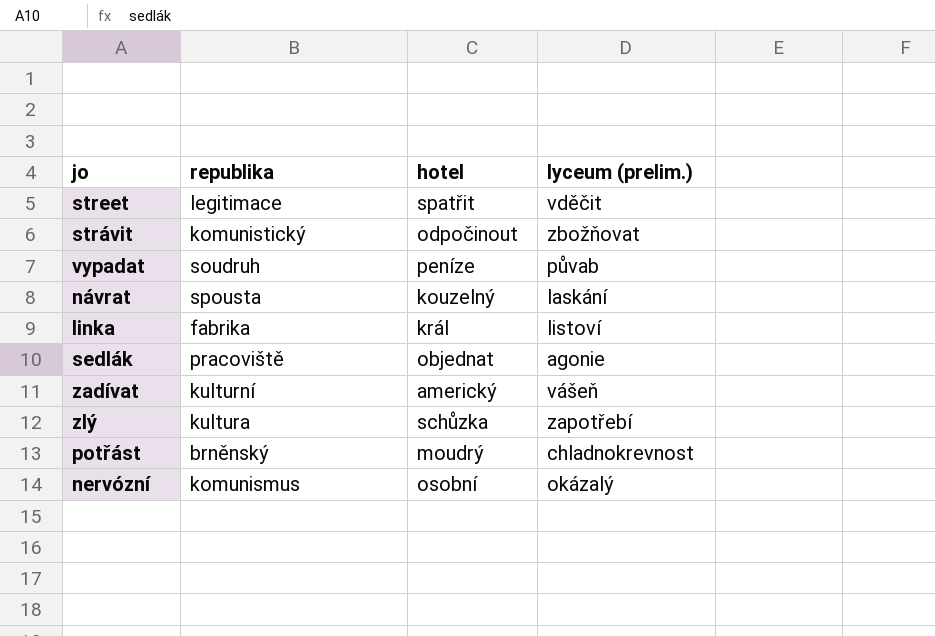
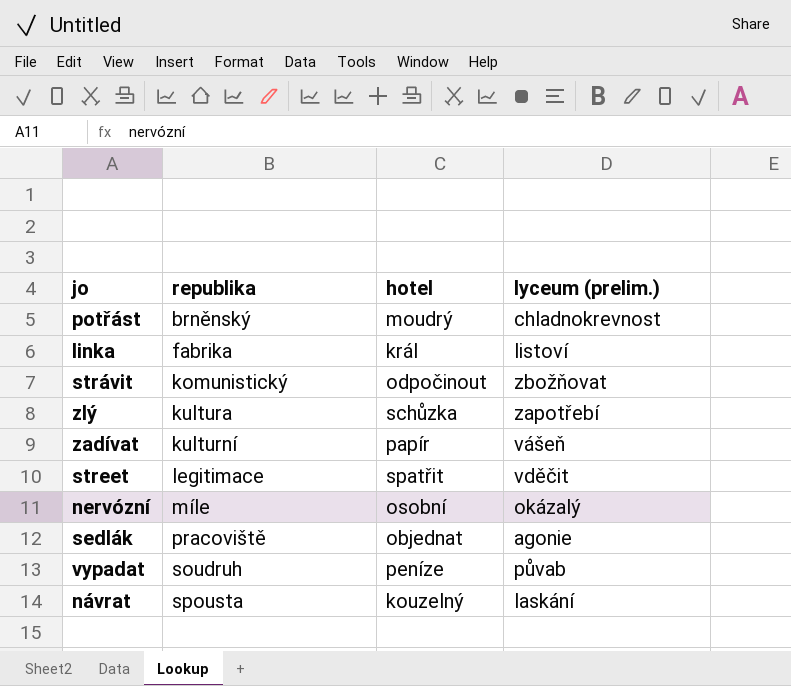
row order: none -> republika ascending
zadívat | hotel: americký -> papír
nervózní | republika: komunismus -> míle

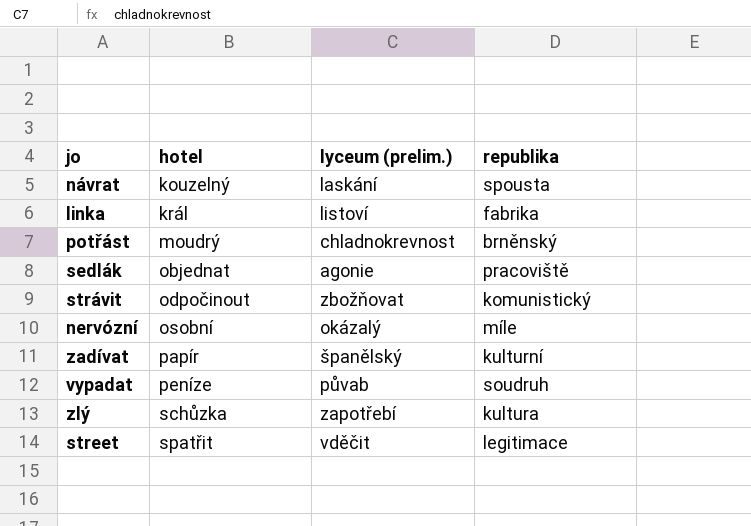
row order: republika ascending -> hotel ascending
column republika | position: 2 -> 4
zadívat | lyceum (prelim.): vášeň -> španělský

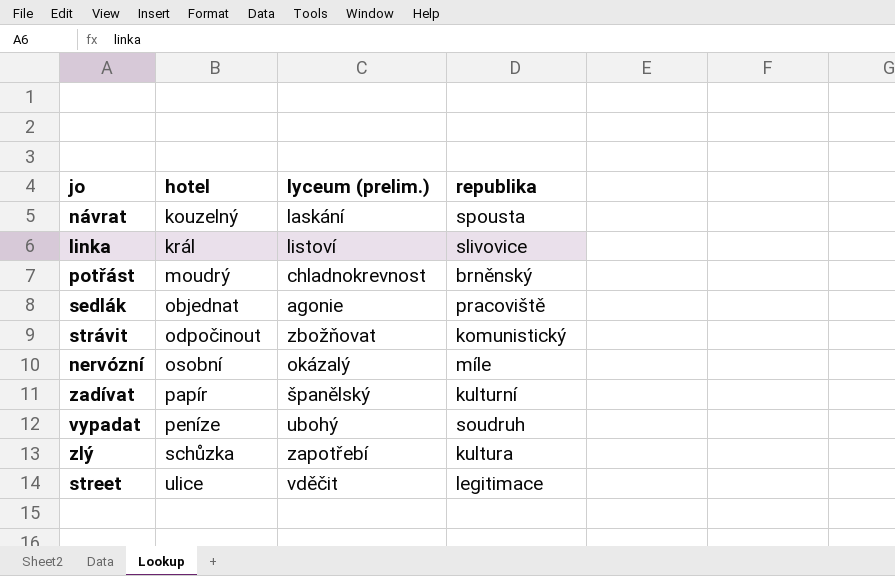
linka | republika: fabrika -> slivovice
vypadat | lyceum (prelim.): půvab -> ubohý
street | hotel: spatřit -> ulice

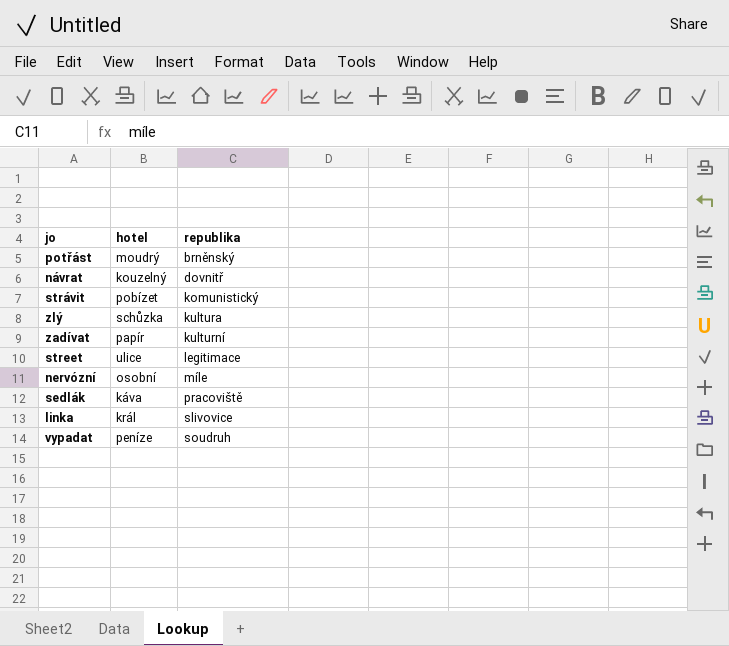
row order: hotel ascending -> republika ascending
column lyceum (prelim.) | position: 3 -> none
návrat | republika: spousta -> dovnitř
strávit | hotel: odpočinout -> pobízet
sedlák | hotel: objednat -> káva

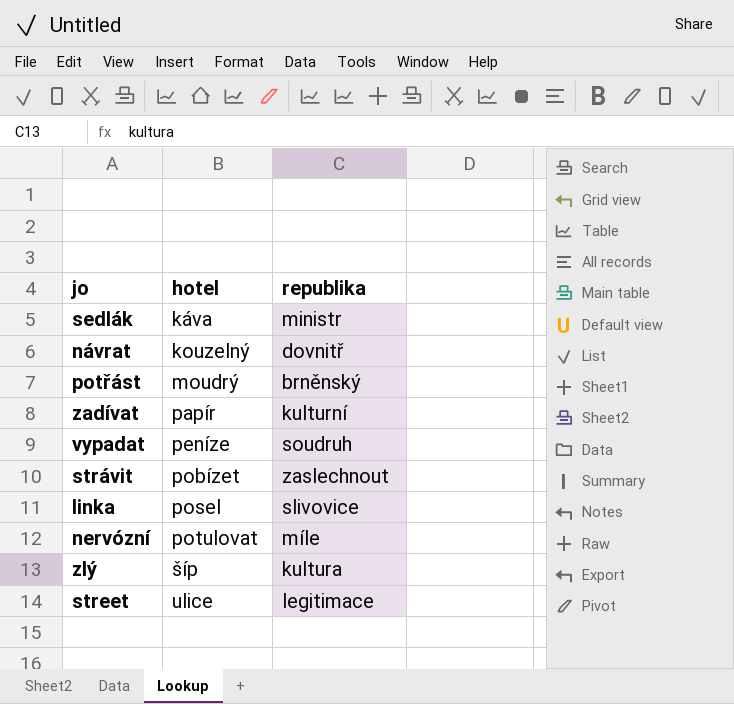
row order: republika ascending -> hotel ascending
sedlák | republika: pracoviště -> ministr
strávit | republika: komunistický -> zaslechnout
linka | hotel: král -> posel
nervózní | hotel: osobní -> potulovat
zlý | hotel: schůzka -> šíp

